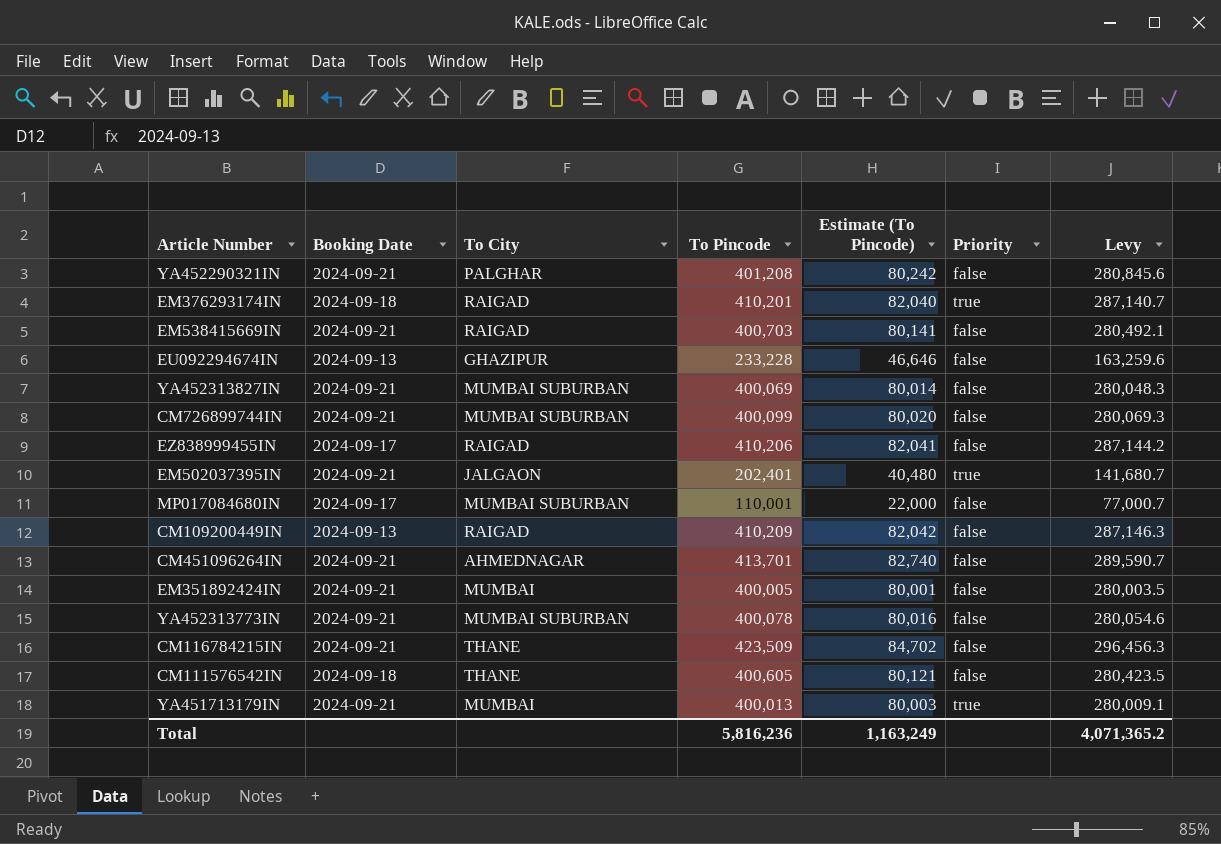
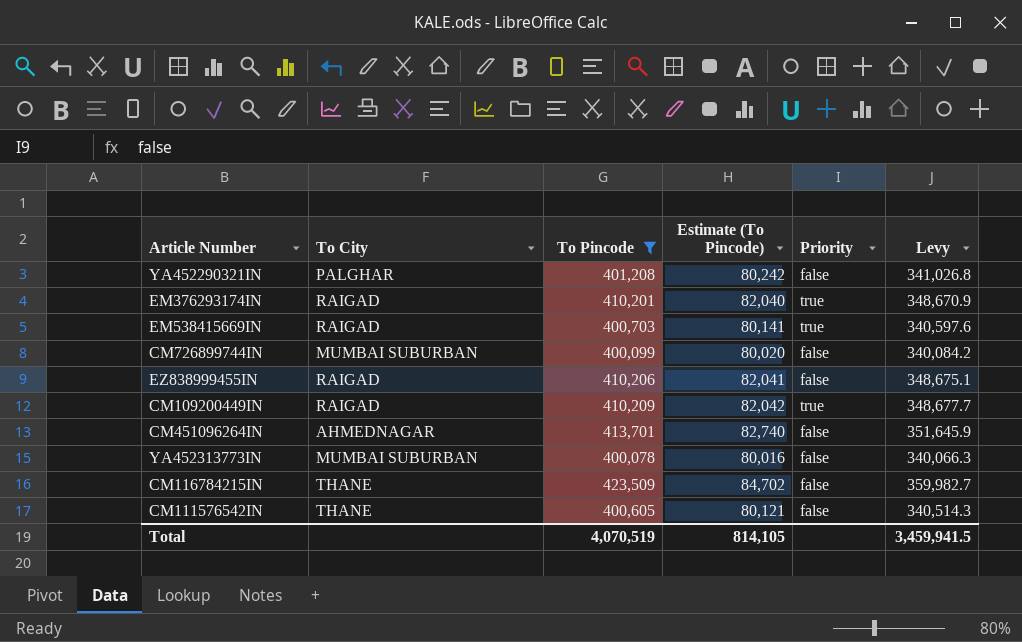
filter: none -> To Pincode >= 400,078
column Booking Date | position: 2 -> none
column Levy | formula: [To Pincode] * 0.7 -> [To Pincode] * 0.85
EM538415669IN | Priority: false -> true
CM109200449IN | Priority: false -> true
Total | To Pincode: 5,816,236 -> 4,070,519
Total | Estimate (To Pincode): 1,163,249 -> 814,105
Total | Levy: 4,071,365.2 -> 3,459,941.5

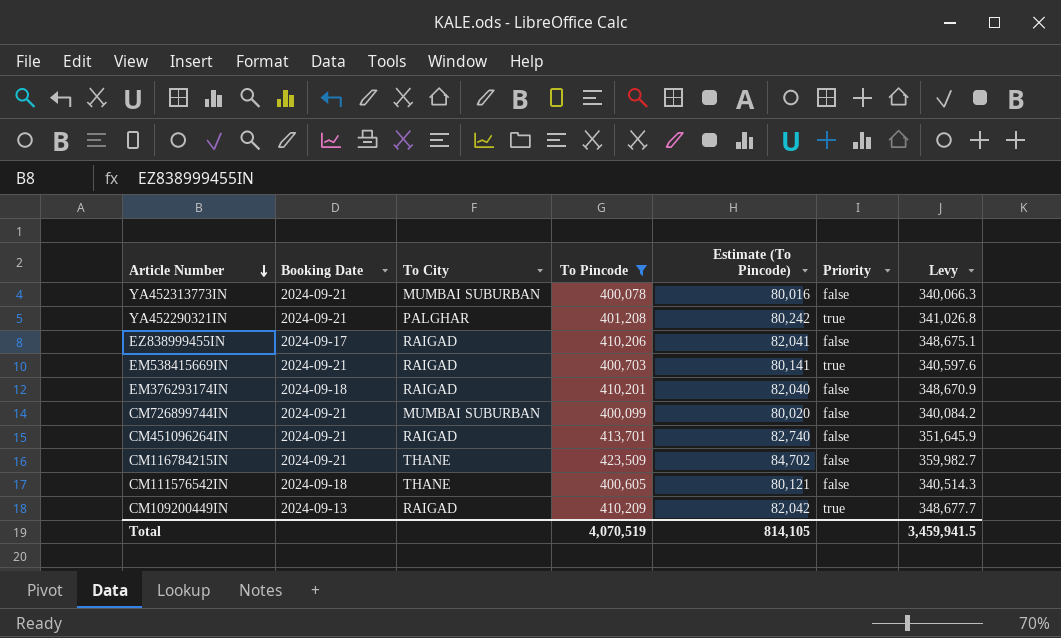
row order: none -> Article Number descending
column Booking Date | position: none -> 2
YA452290321IN | Priority: false -> true
EM376293174IN | Priority: true -> false
CM451096264IN | To City: AHMEDNAGAR -> RAIGAD

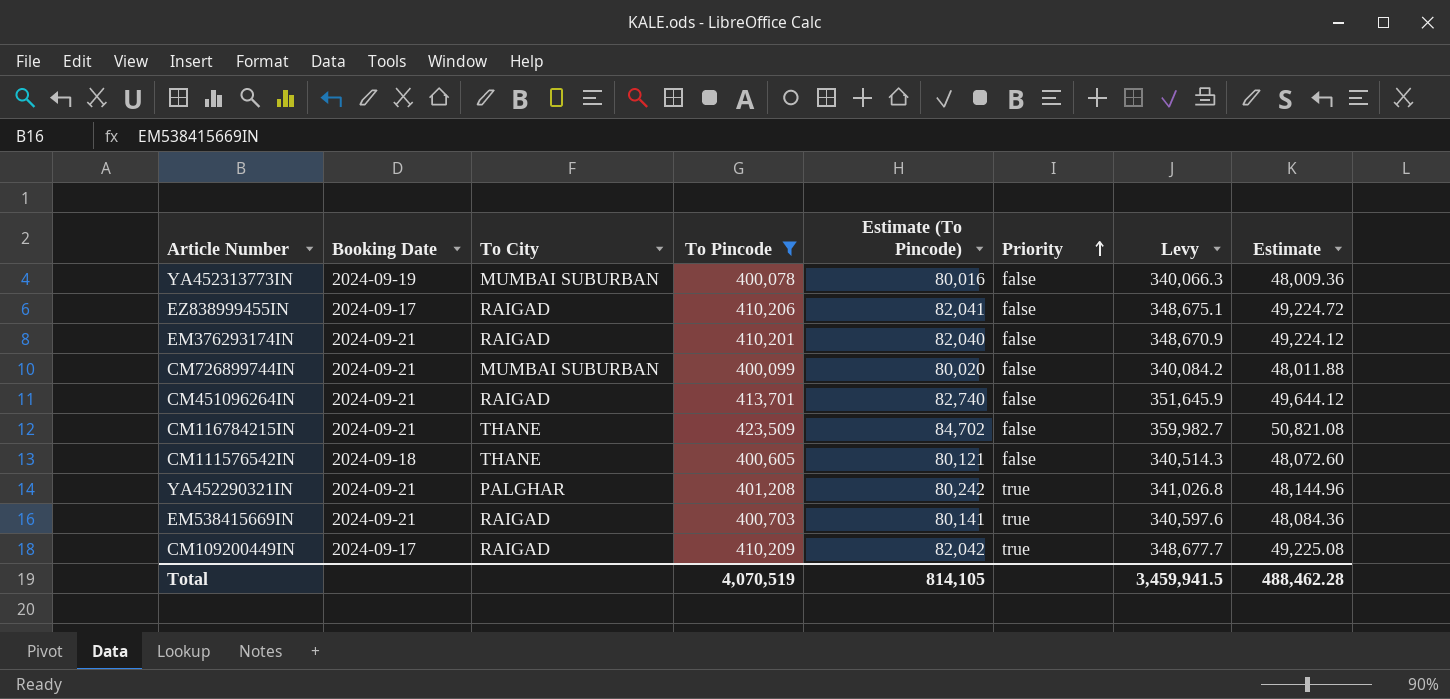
row order: Article Number descending -> Priority ascending
column Estimate | formula: none -> [To Pincode] * 0.12
YA452313773IN | Booking Date: 2024-09-21 -> 2024-09-19
EM376293174IN | Booking Date: 2024-09-18 -> 2024-09-21
CM109200449IN | Booking Date: 2024-09-13 -> 2024-09-17

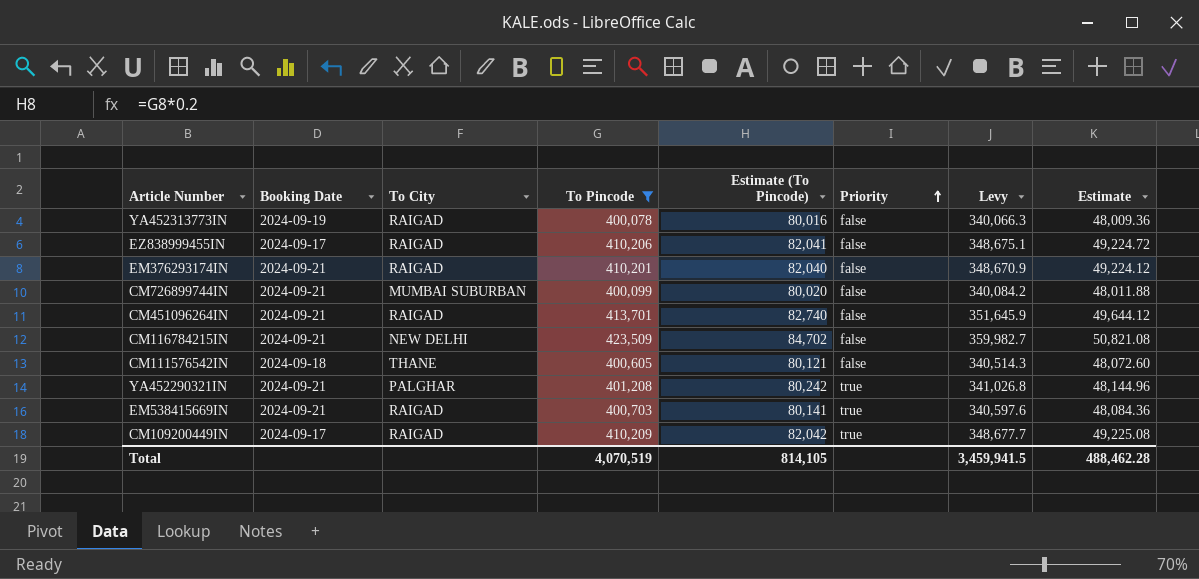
YA452313773IN | To City: MUMBAI SUBURBAN -> RAIGAD
CM116784215IN | To City: THANE -> NEW DELHI

